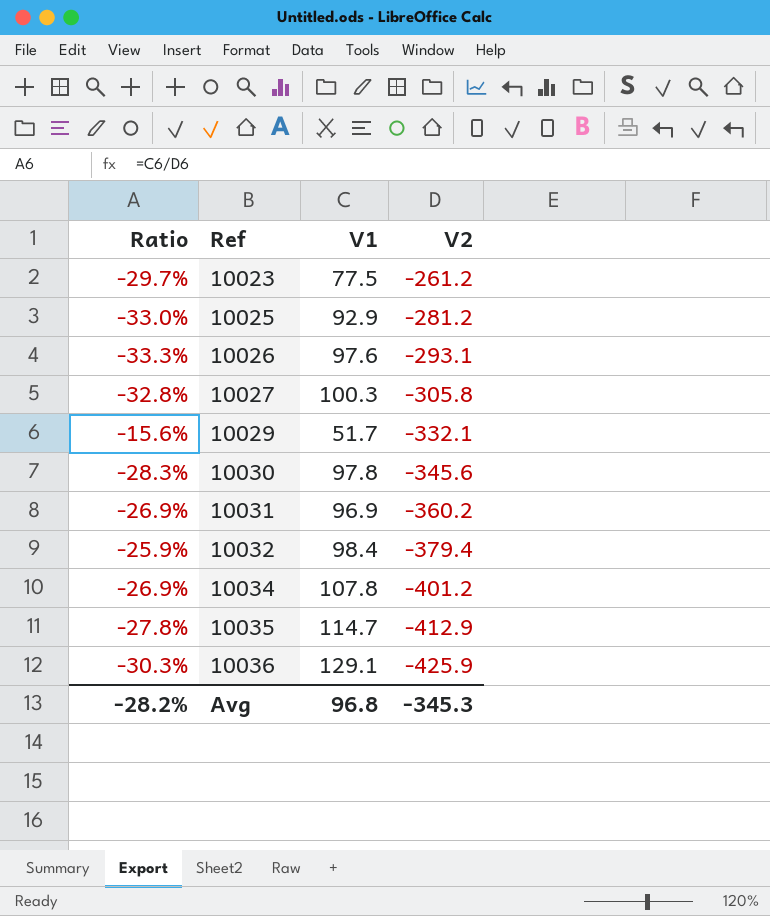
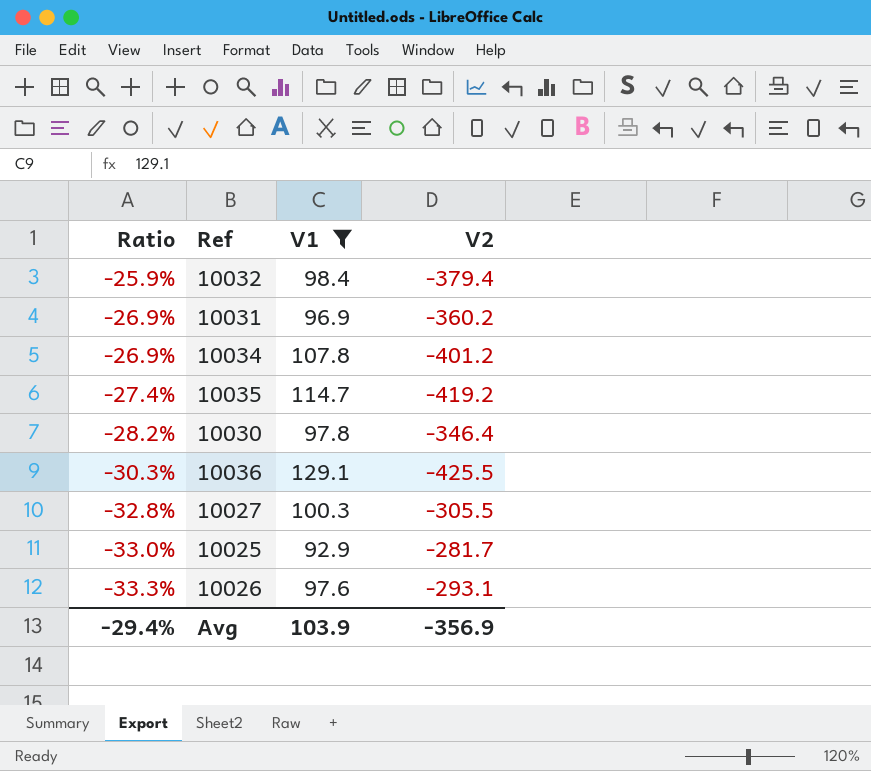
filter: none -> V1 >= 92.9
row order: Ref ascending -> Ratio descending
10035 | Ratio: -27.8% -> -27.4%
10035 | V2: -412.9 -> -419.2
10030 | Ratio: -28.3% -> -28.2%
10030 | V2: -345.6 -> -346.4
10036 | V2: -425.9 -> -425.5
10027 | V2: -305.8 -> -305.5
10025 | V2: -281.2 -> -281.7
Avg | Ratio: -28.2% -> -29.4%
Avg | V1: 96.8 -> 103.9
Avg | V2: -345.3 -> -356.9

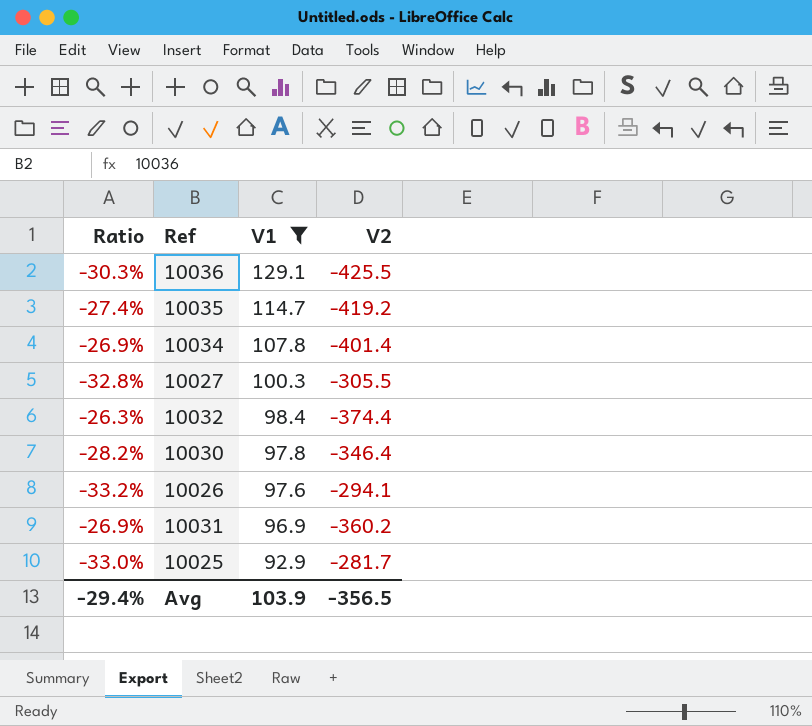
row order: Ratio descending -> V1 descending
10034 | V2: -401.2 -> -401.4
10032 | Ratio: -25.9% -> -26.3%
10032 | V2: -379.4 -> -374.4
10026 | Ratio: -33.3% -> -33.2%
10026 | V2: -293.1 -> -294.1
Avg | V2: -356.9 -> -356.5

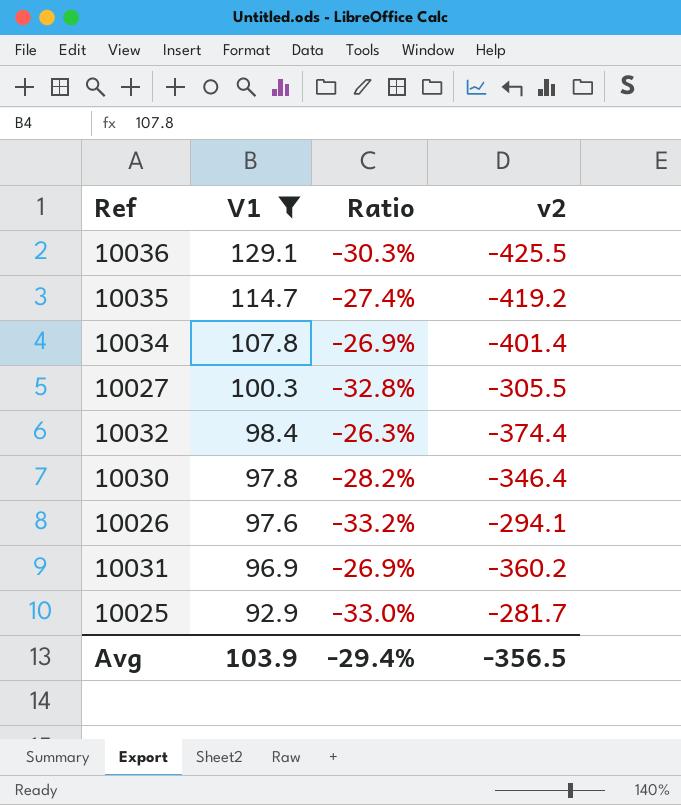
column Ratio | position: 1 -> 3
column name: V2 -> v2

